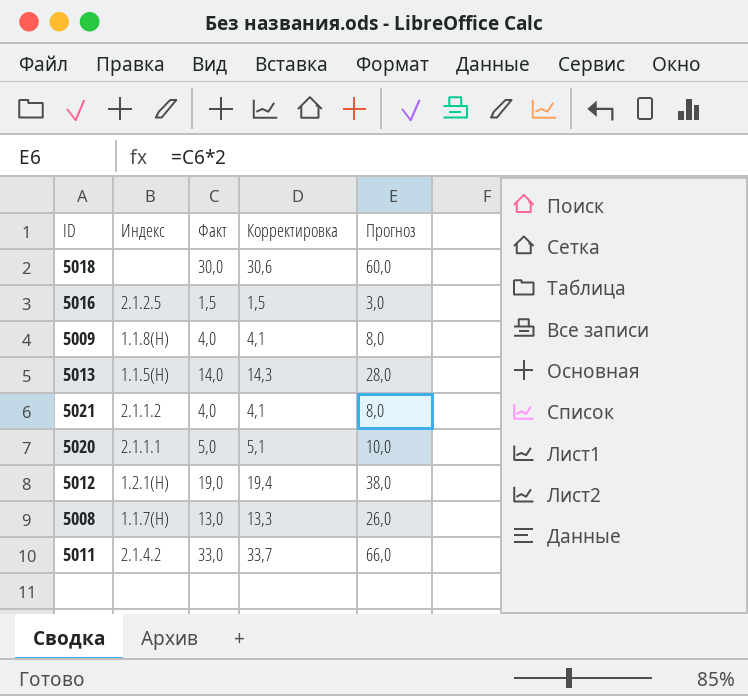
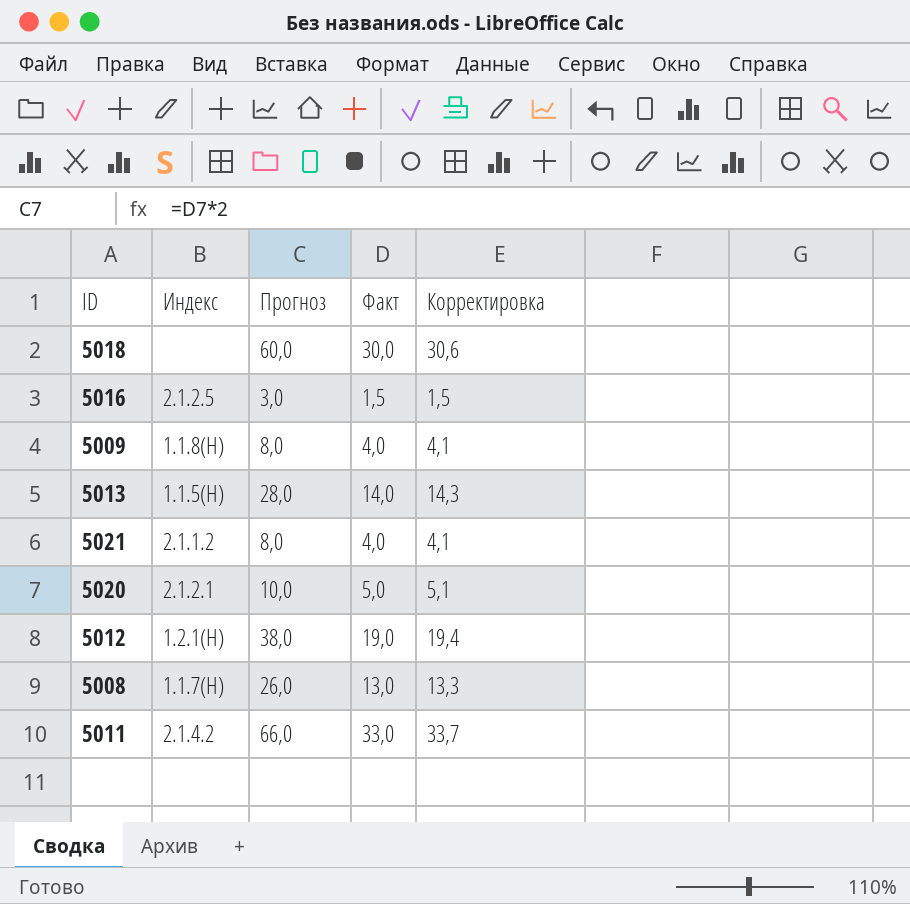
column Прогноз | position: 5 -> 3
5020 | Индекс: 2.1.1.1 -> 2.1.2.1

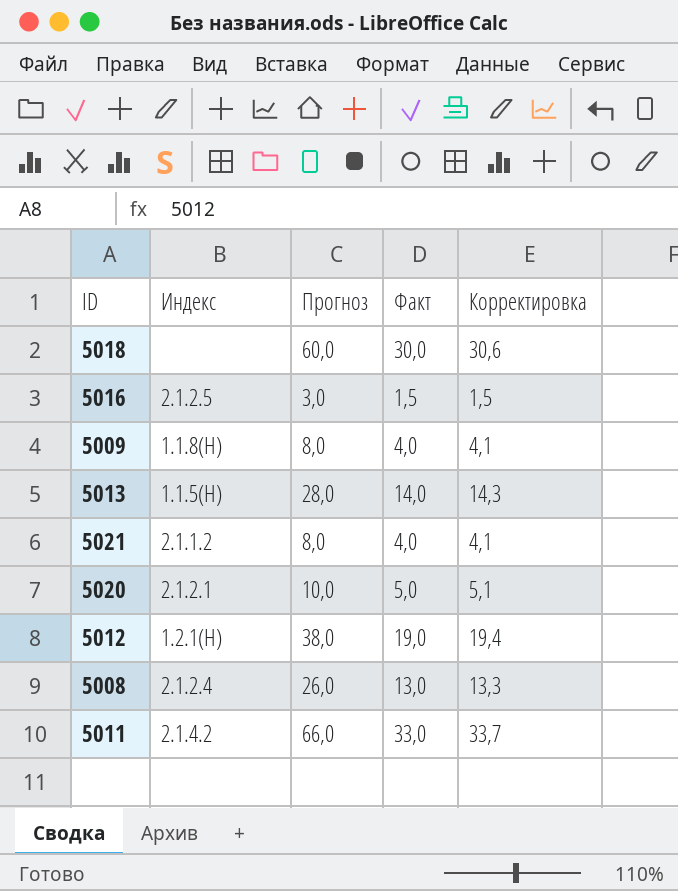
5008 | Индекс: 1.1.7(Н) -> 2.1.2.4

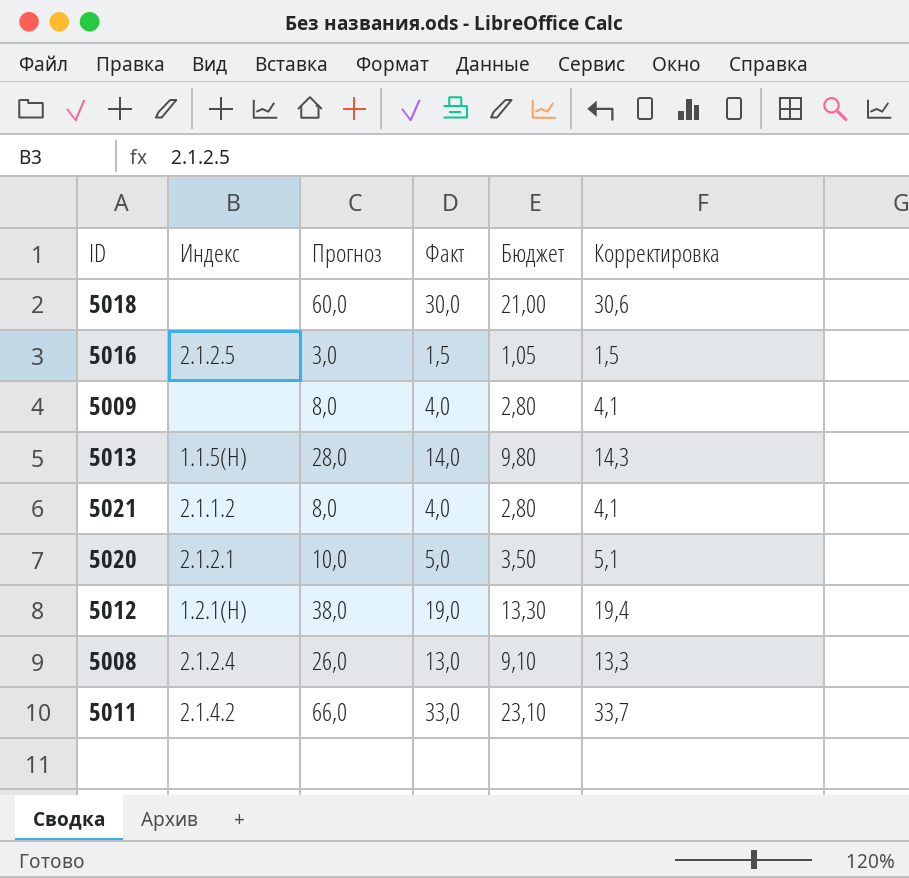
column Бюджет | formula: none -> [Факт] * 0,7
5009 | Индекс: 1.1.8(Н) -> none

